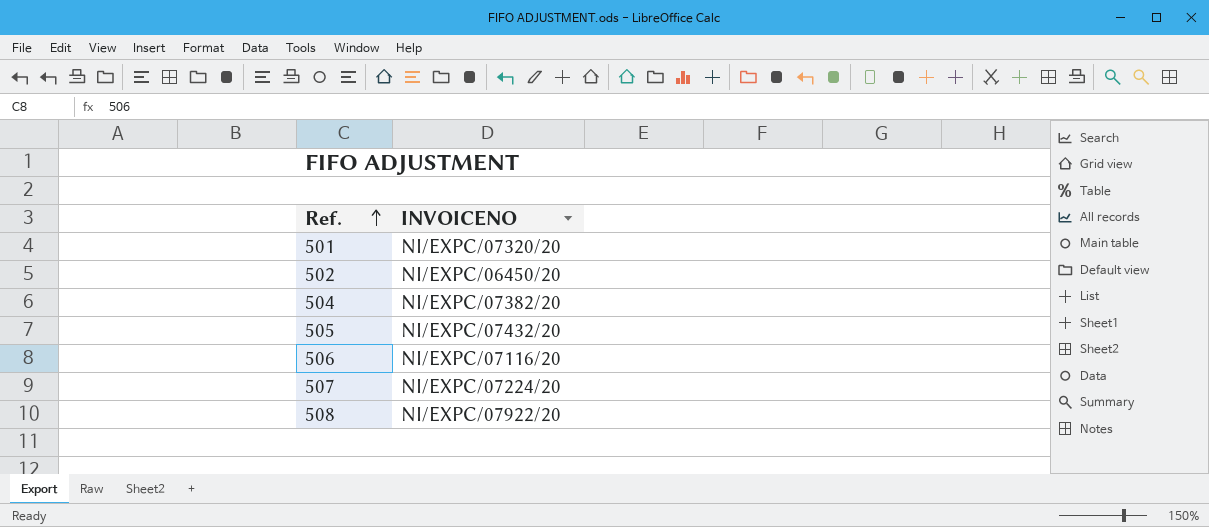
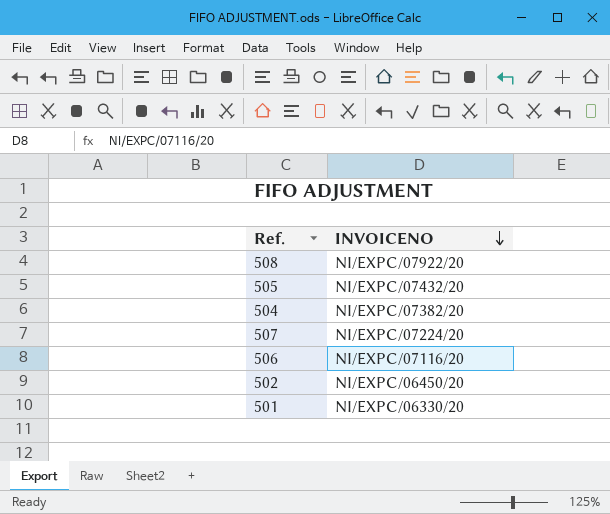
row order: Ref. ascending -> INVOICENO descending
501 | INVOICENO: NI/EXPC/07320/20 -> NI/EXPC/06330/20

